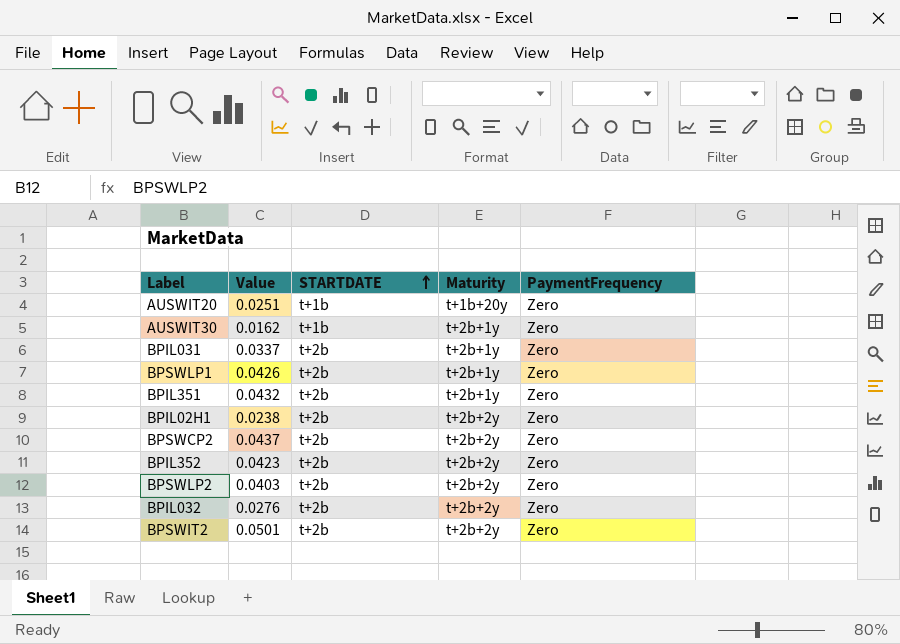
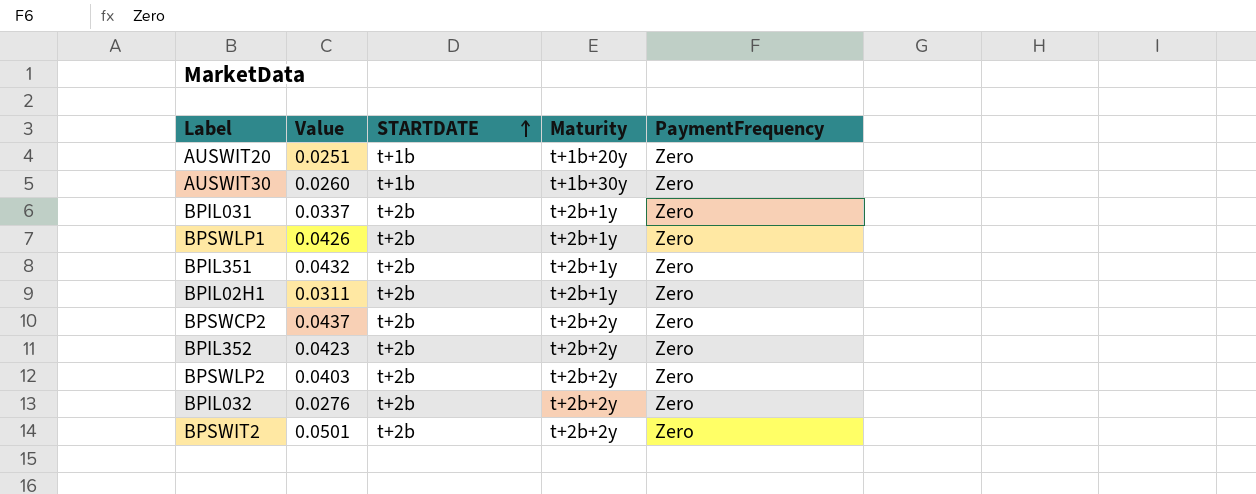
AUSWIT30 | Value: 0.0162 -> 0.0260
AUSWIT30 | Maturity: t+2b+1y -> t+1b+30y
BPIL02H1 | Value: 0.0238 -> 0.0311
BPIL02H1 | Maturity: t+2b+2y -> t+2b+1y

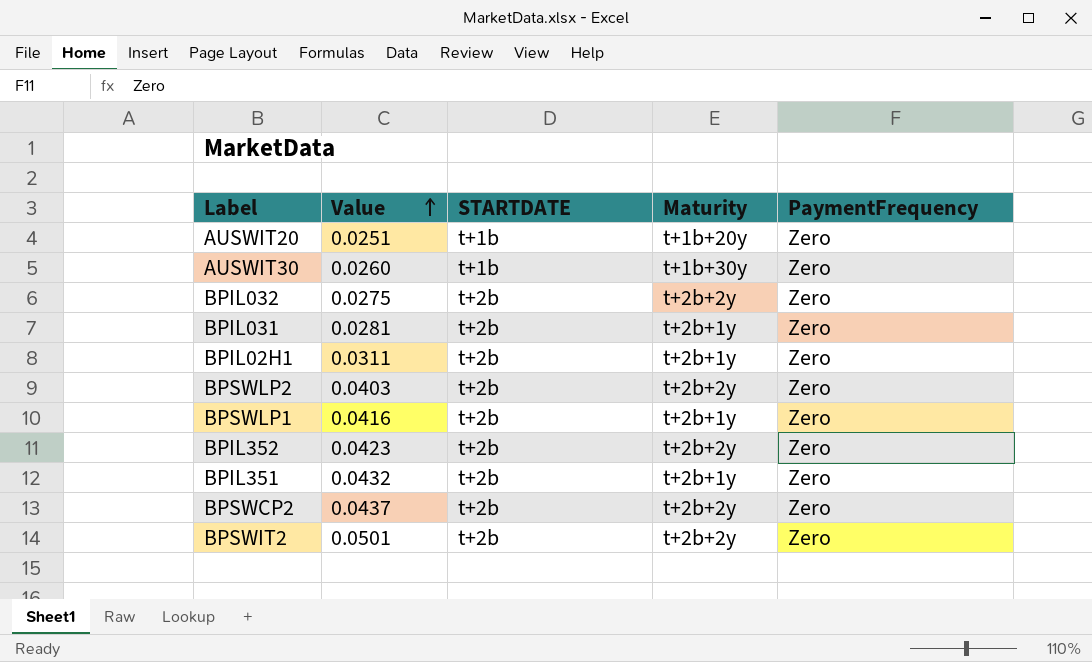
row order: STARTDATE ascending -> Value ascending
BPIL032 | Value: 0.0276 -> 0.0275
BPIL031 | Value: 0.0337 -> 0.0281
BPSWLP1 | Value: 0.0426 -> 0.0416

